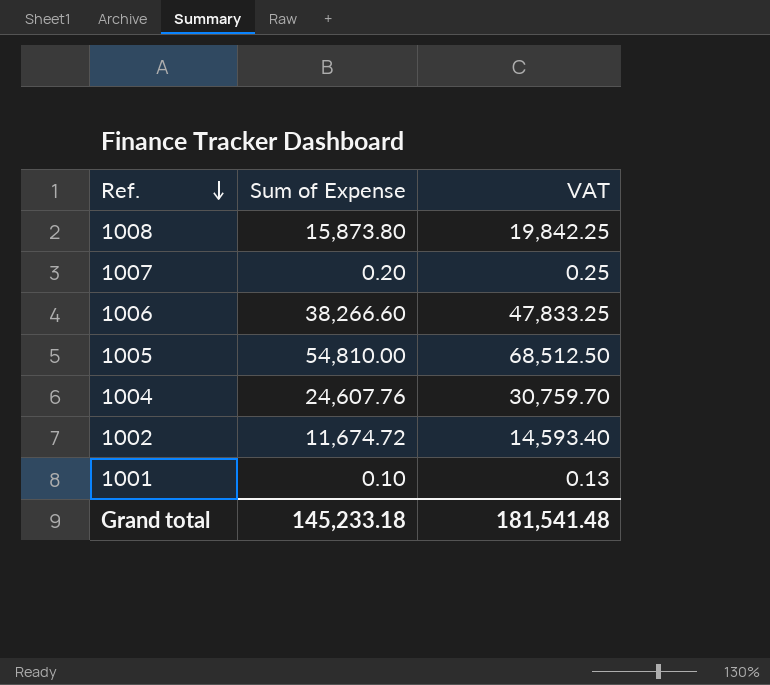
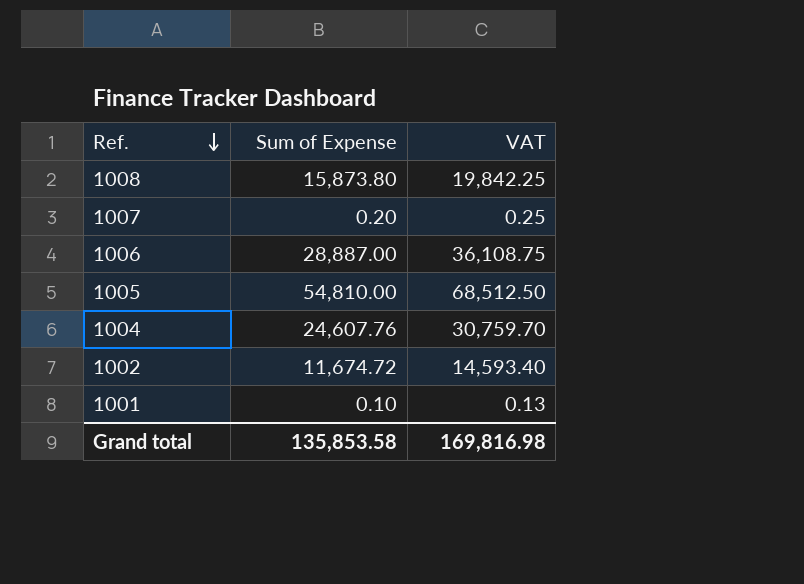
1006 | Sum of Expense: 38,266.60 -> 28,887.00
1006 | VAT: 47,833.25 -> 36,108.75
Grand total | Sum of Expense: 145,233.18 -> 135,853.58
Grand total | VAT: 181,541.48 -> 169,816.98

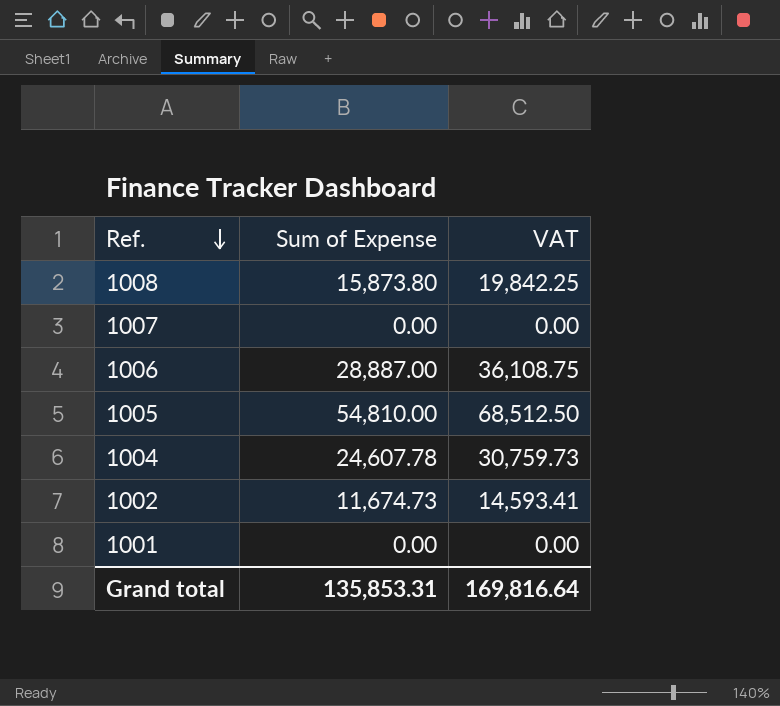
1007 | Sum of Expense: 0.20 -> 0.00
1007 | VAT: 0.25 -> 0.00
1004 | Sum of Expense: 24,607.76 -> 24,607.78
1004 | VAT: 30,759.70 -> 30,759.73
1002 | Sum of Expense: 11,674.72 -> 11,674.73
1002 | VAT: 14,593.40 -> 14,593.41
1001 | Sum of Expense: 0.10 -> 0.00
1001 | VAT: 0.13 -> 0.00
Grand total | Sum of Expense: 135,853.58 -> 135,853.31
Grand total | VAT: 169,816.98 -> 169,816.64

